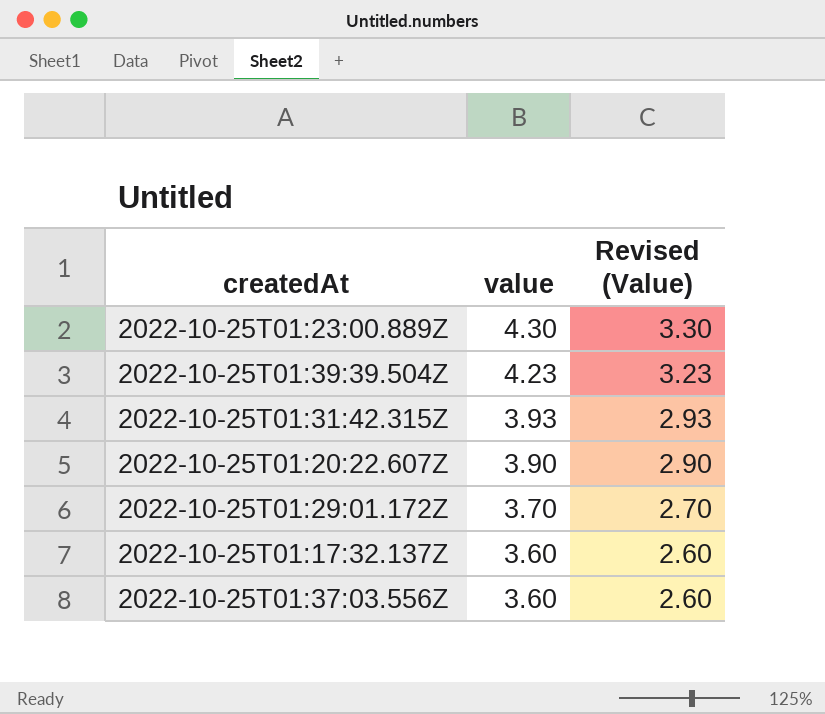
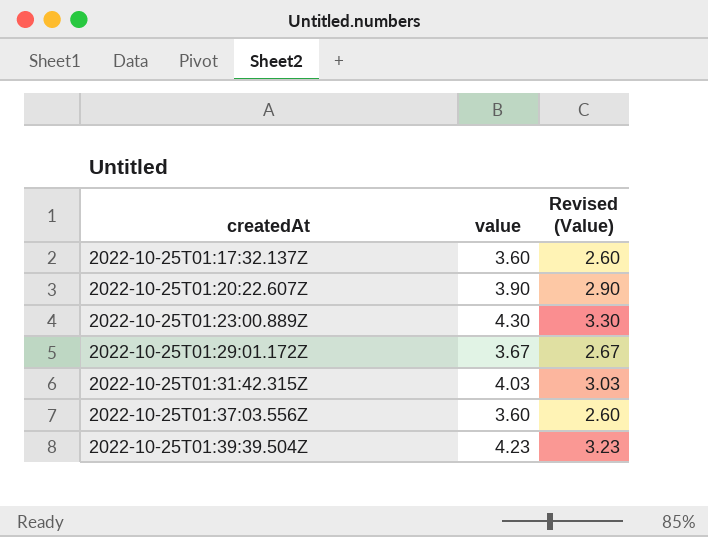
row order: value descending -> createdAt ascending
2022-10-25T01:29:01.172Z | value: 3.70 -> 3.67
2022-10-25T01:29:01.172Z | Revised (Value): 2.70 -> 2.67
2022-10-25T01:31:42.315Z | value: 3.93 -> 4.03
2022-10-25T01:31:42.315Z | Revised (Value): 2.93 -> 3.03

